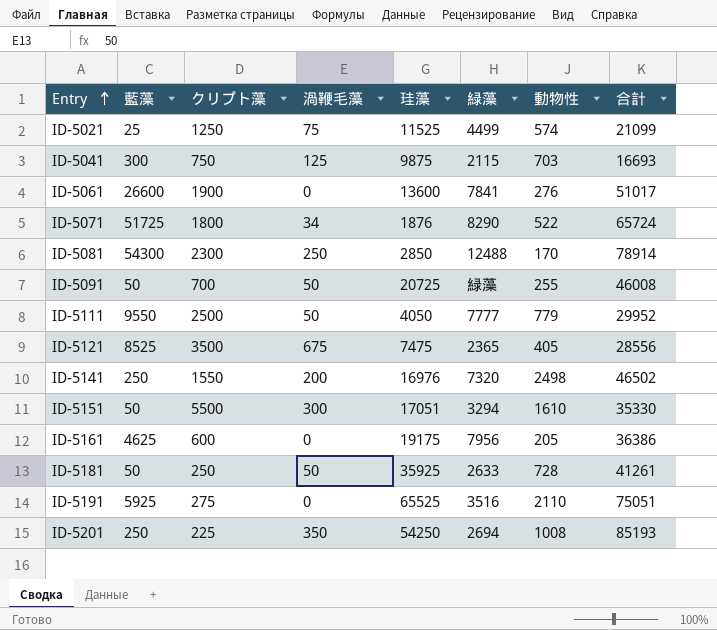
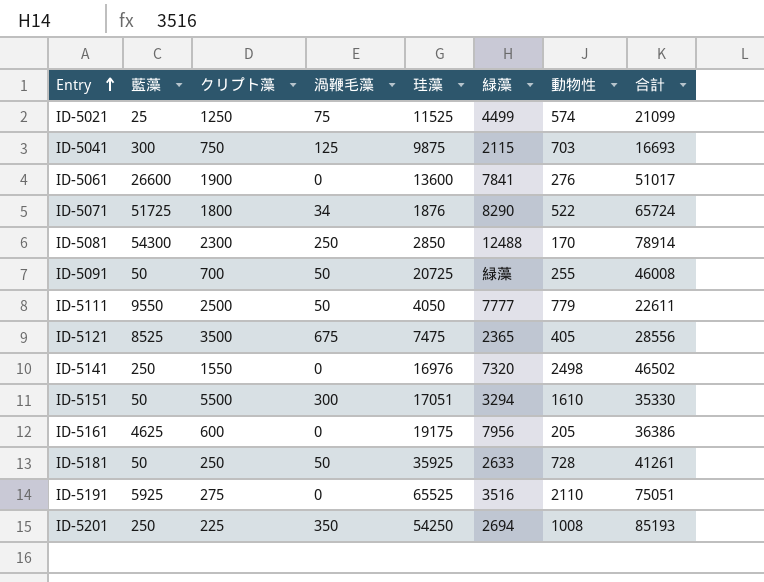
ID-5111 | 合計: 29952 -> 22611
ID-5141 | 渦鞭毛藻: 200 -> 0

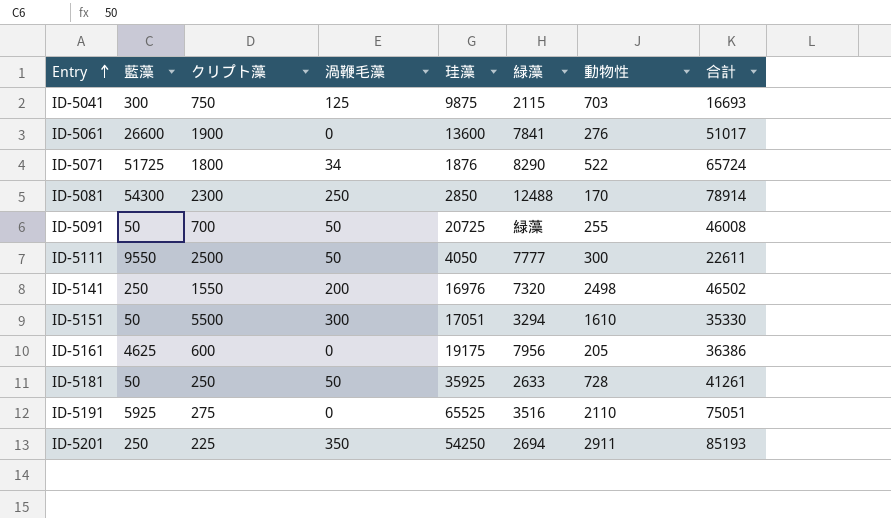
row ID-5021: 25 | 1250 | 75 | 11525 | 4499 | 574 | 21099 -> none
row ID-5121: 8525 | 3500 | 675 | 7475 | 2365 | 405 | 28556 -> none
ID-5111 | 動物性: 779 -> 300
ID-5141 | 渦鞭毛藻: 0 -> 200
ID-5201 | 動物性: 1008 -> 2911

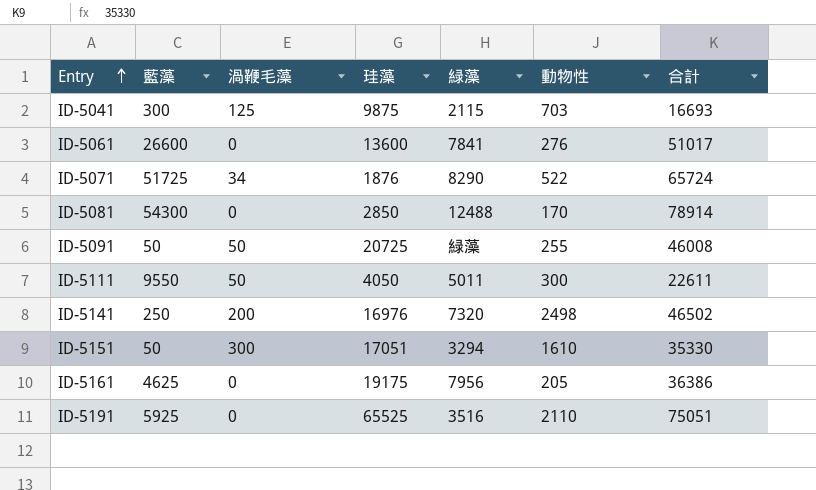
column クリプト藻 | position: 3 -> none
row ID-5181: 50 | 250 | 50 | 35925 | 2633 | 728 | 41261 -> none
row ID-5201: 250 | 225 | 350 | 54250 | 2694 | 2911 | 85193 -> none
ID-5081 | 渦鞭毛藻: 250 -> 0
ID-5111 | 緑藻: 7777 -> 5011

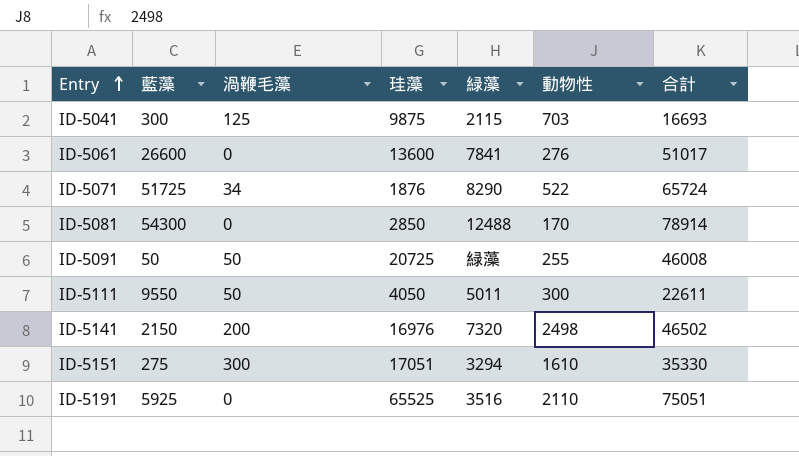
row ID-5161: 4625 | 0 | 19175 | 7956 | 205 | 36386 -> none
ID-5141 | 藍藻: 250 -> 2150
ID-5151 | 藍藻: 50 -> 275

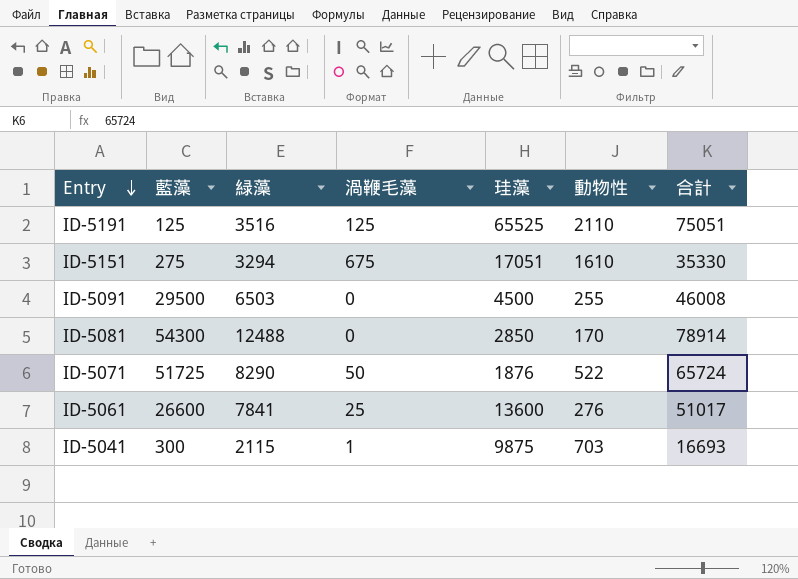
row order: Entry ascending -> Entry descending
column 緑藻 | position: 5 -> 3
row ID-5111: 9550 | 50 | 4050 | 5011 | 300 | 22611 -> none
row ID-5141: 2150 | 200 | 16976 | 7320 | 2498 | 46502 -> none
ID-5191 | 藍藻: 5925 -> 125
ID-5191 | 渦鞭毛藻: 0 -> 125
ID-5151 | 渦鞭毛藻: 300 -> 675
ID-5091 | 藍藻: 50 -> 29500
ID-5091 | 緑藻: 緑藻 -> 6503
ID-5091 | 渦鞭毛藻: 50 -> 0
ID-5091 | 珪藻: 20725 -> 4500
ID-5071 | 渦鞭毛藻: 34 -> 50
ID-5061 | 渦鞭毛藻: 0 -> 25
ID-5041 | 渦鞭毛藻: 125 -> 1

